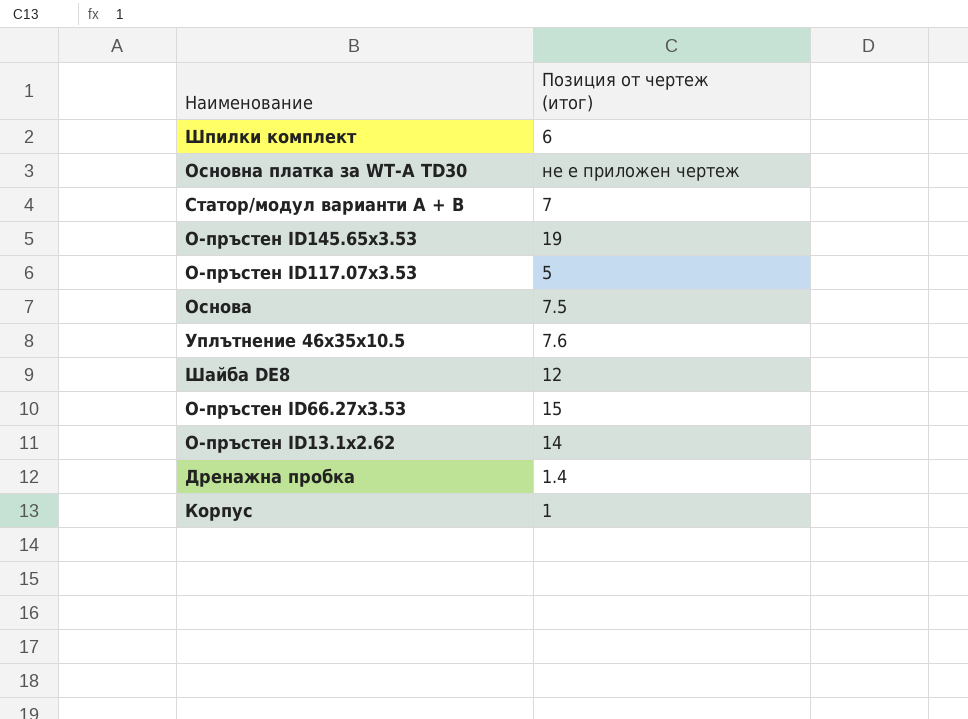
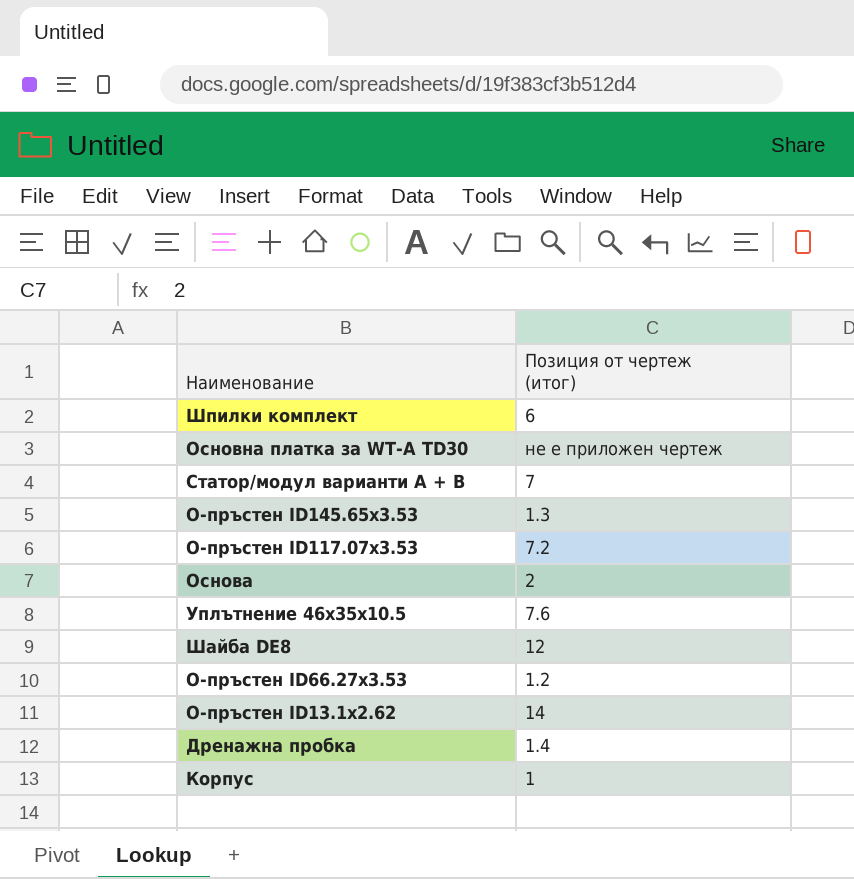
О-пръстен ID145.65x3.53 | Позиция от чертеж (итог): 19 -> 1.3
О-пръстен ID117.07x3.53 | Позиция от чертеж (итог): 5 -> 7.2
Основа | Позиция от чертеж (итог): 7.5 -> 2
О-пръстен ID66.27x3.53 | Позиция от чертеж (итог): 15 -> 1.2

